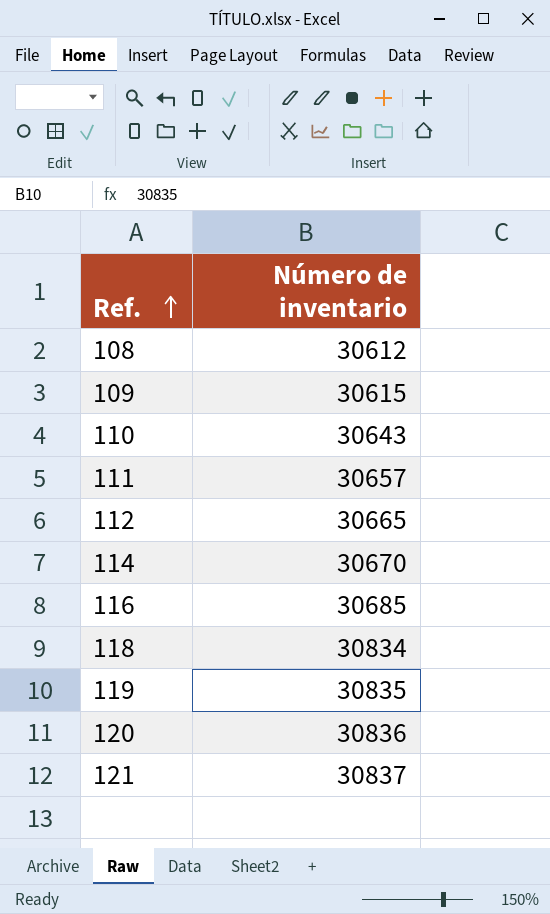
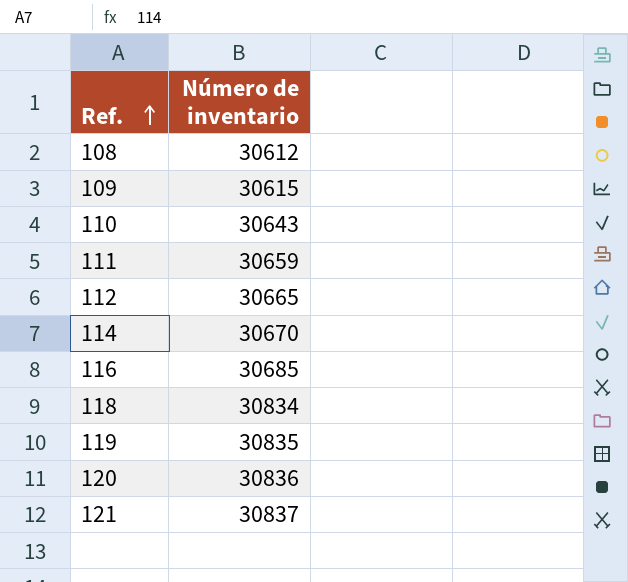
111 | Número de inventario: 30657 -> 30659

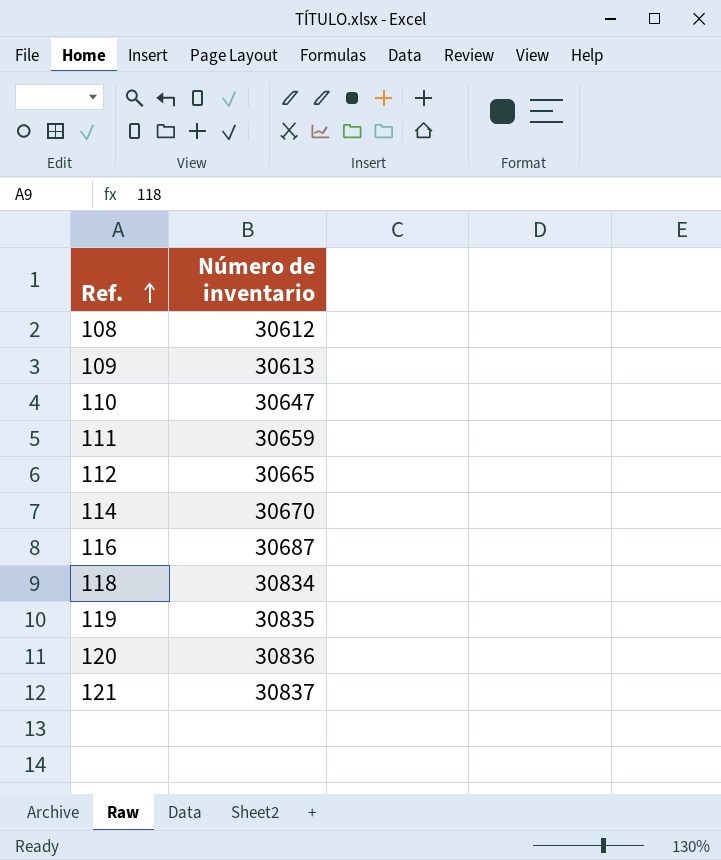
109 | Número de inventario: 30615 -> 30613
110 | Número de inventario: 30643 -> 30647
116 | Número de inventario: 30685 -> 30687

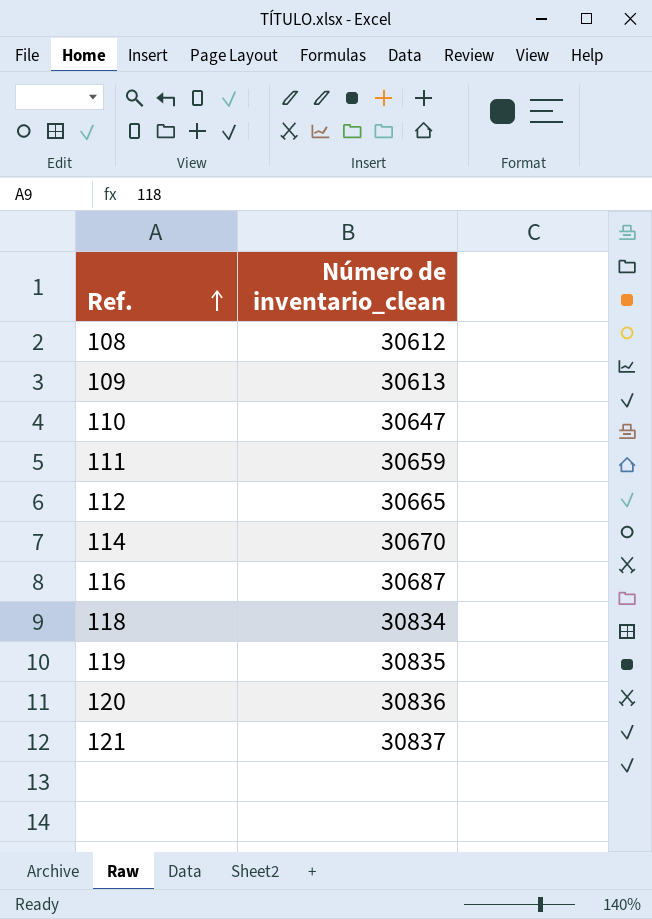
column name: Número de inventario -> Número de inventario_clean

